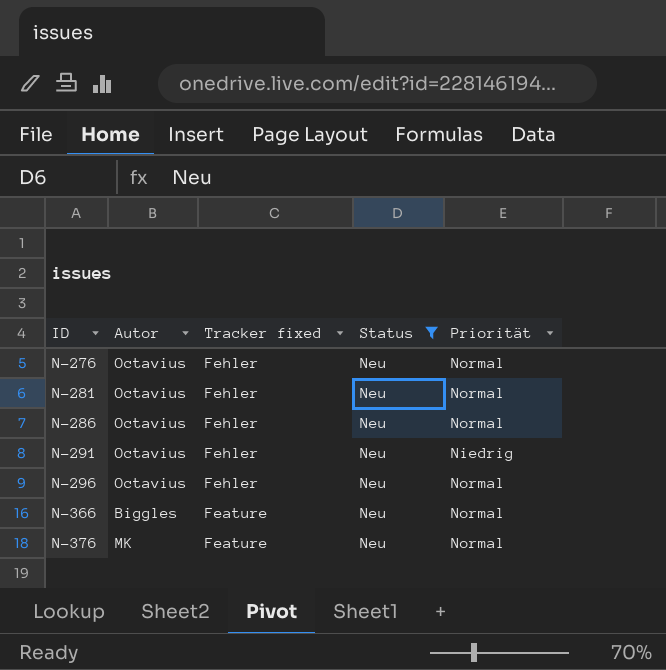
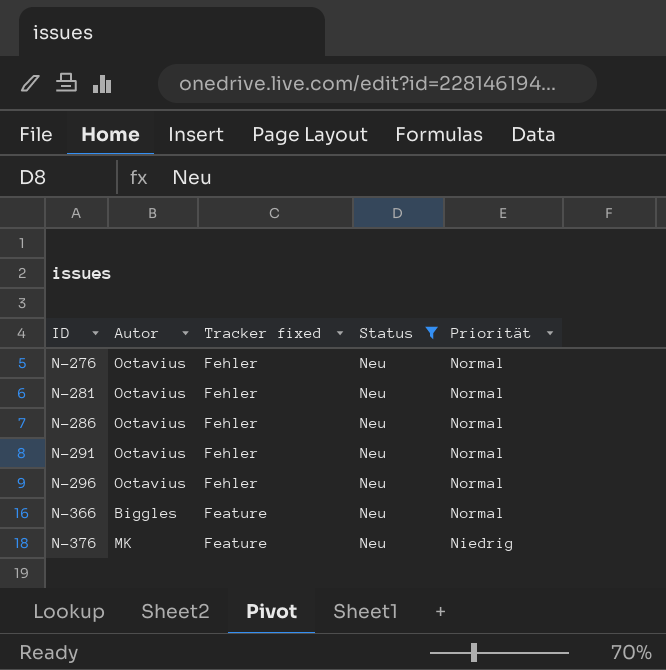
N-291 | Priorität: Niedrig -> Normal
N-376 | Priorität: Normal -> Niedrig

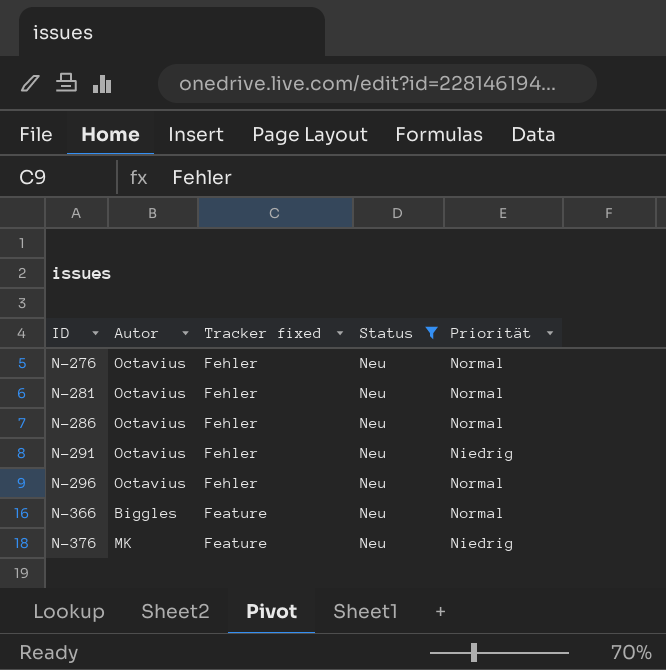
N-291 | Priorität: Normal -> Niedrig

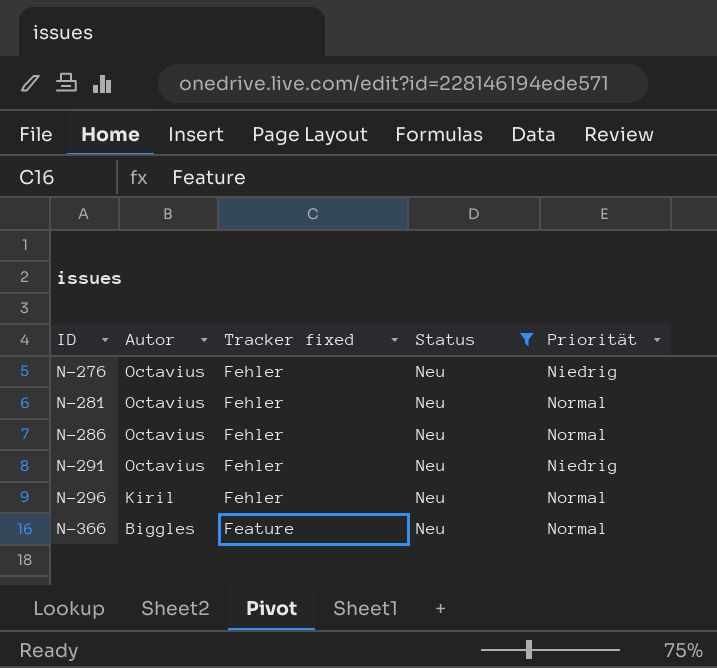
row N-376: MK | Feature | Neu | Niedrig -> none
N-276 | Priorität: Normal -> Niedrig
N-296 | Autor: Octavius -> Kiril

